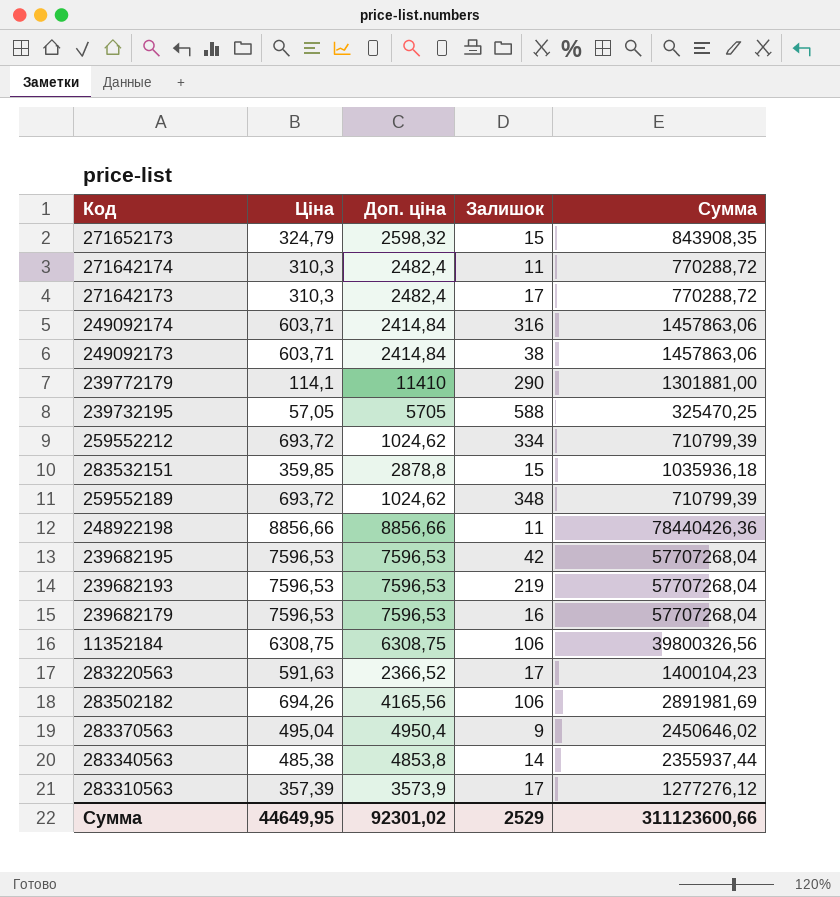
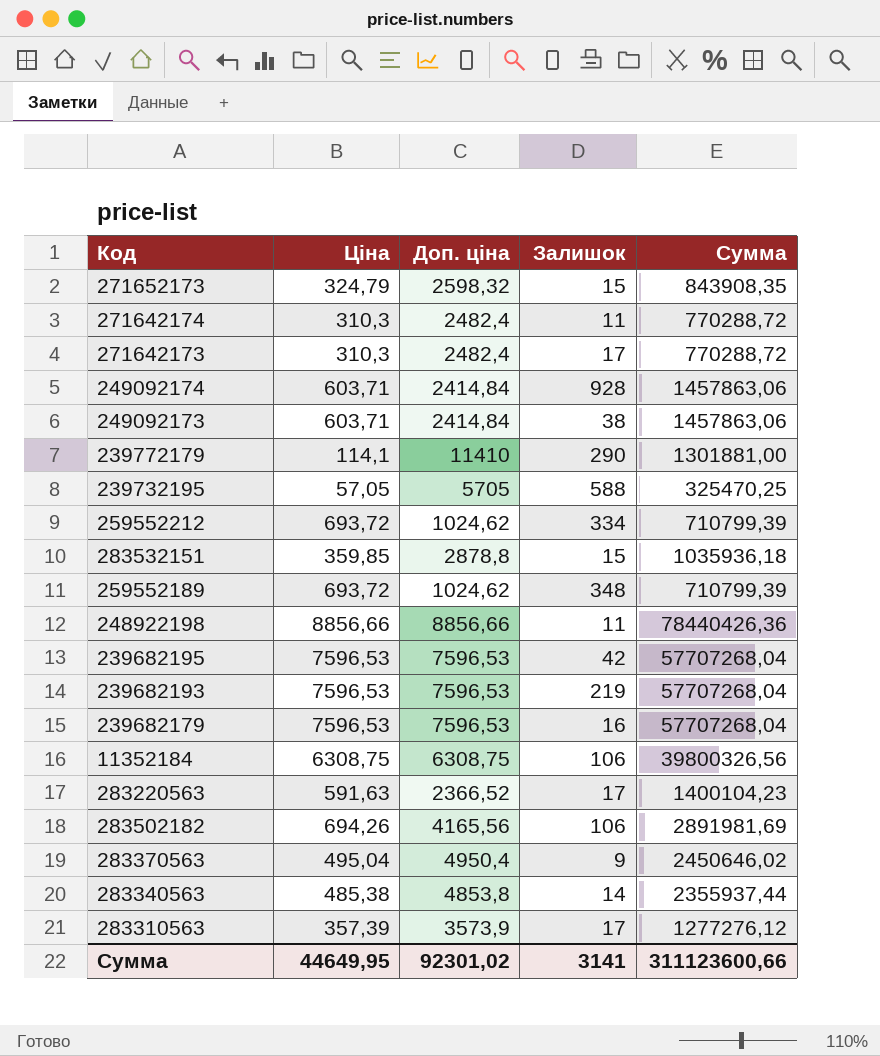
249092174 | Залишок: 316 -> 928
Сумма | Залишок: 2529 -> 3141

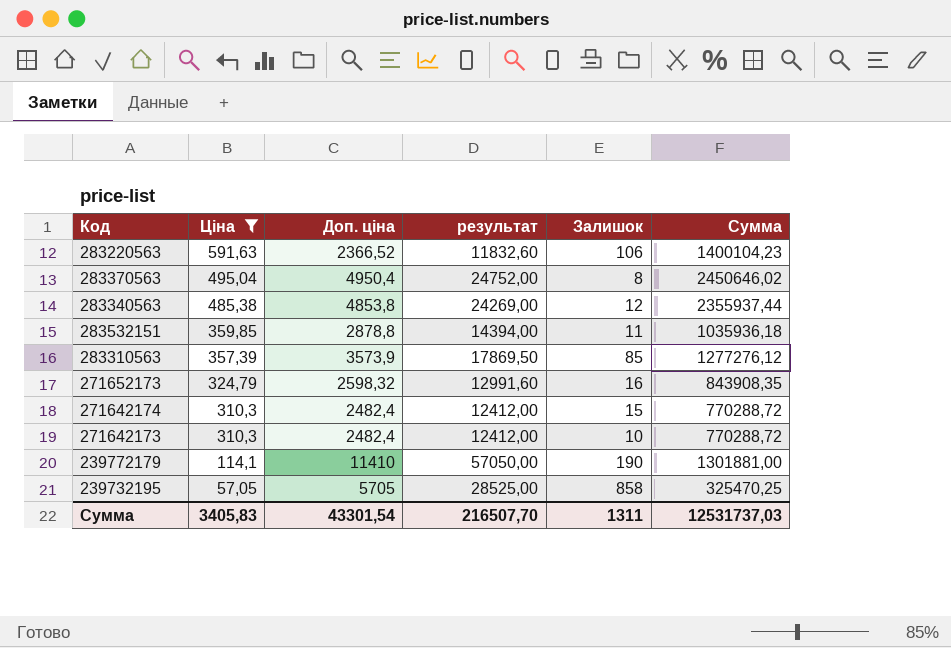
filter: none -> Ціна <= 591,63
row order: none -> Ціна descending
column результат | formula: none -> [Доп. ціна] * 5
283220563 | Залишок: 17 -> 106
283370563 | Залишок: 9 -> 8
283340563 | Залишок: 14 -> 12
283532151 | Залишок: 15 -> 11
283310563 | Залишок: 17 -> 85
271652173 | Залишок: 15 -> 16
271642174 | Залишок: 11 -> 15
271642173 | Залишок: 17 -> 10
239772179 | Залишок: 290 -> 190
239732195 | Залишок: 588 -> 858
Сумма | Ціна: 44649,95 -> 3405,83
Сумма | Доп. ціна: 92301,02 -> 43301,54
Сумма | Залишок: 3141 -> 1311
Сумма | Сумма: 311123600,66 -> 12531737,03

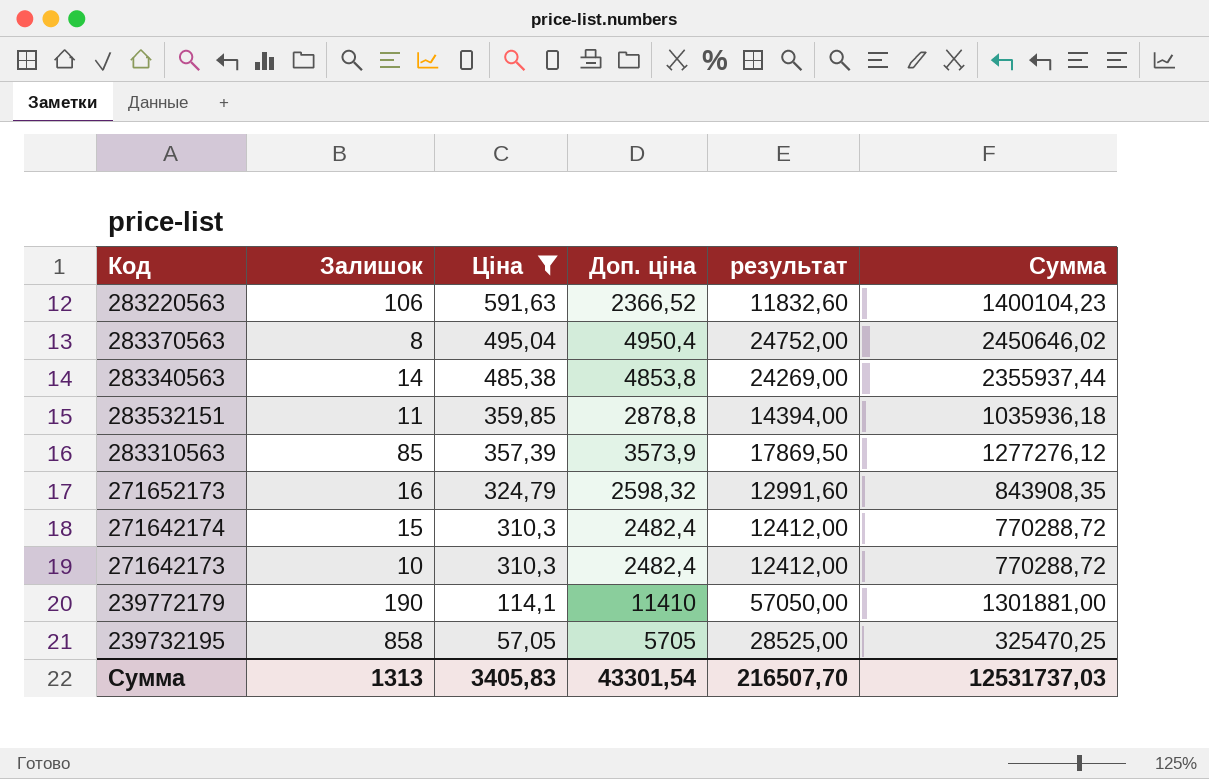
column Залишок | position: 5 -> 2
283340563 | Залишок: 12 -> 14
Сумма | Залишок: 1311 -> 1313

